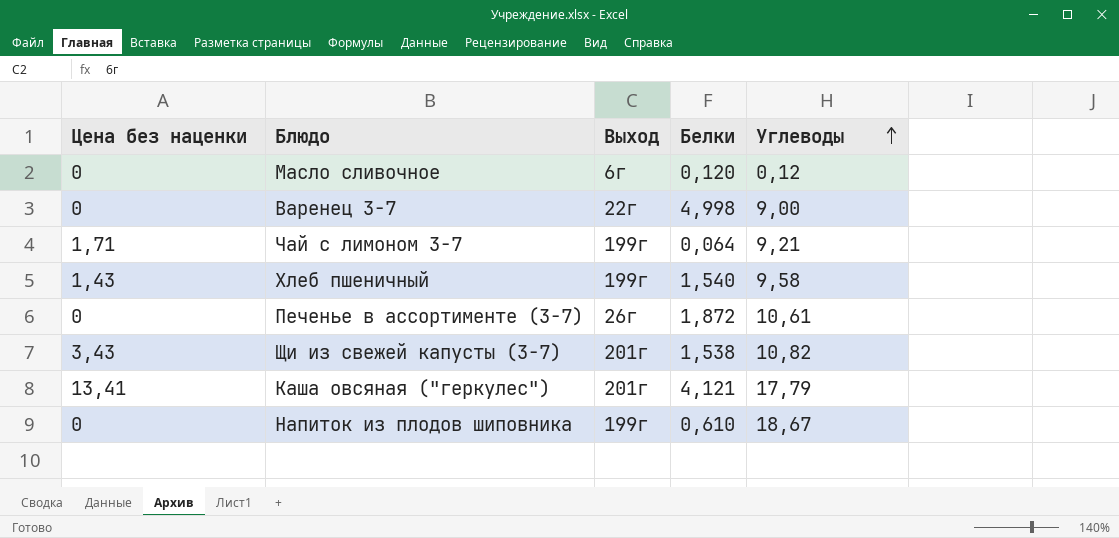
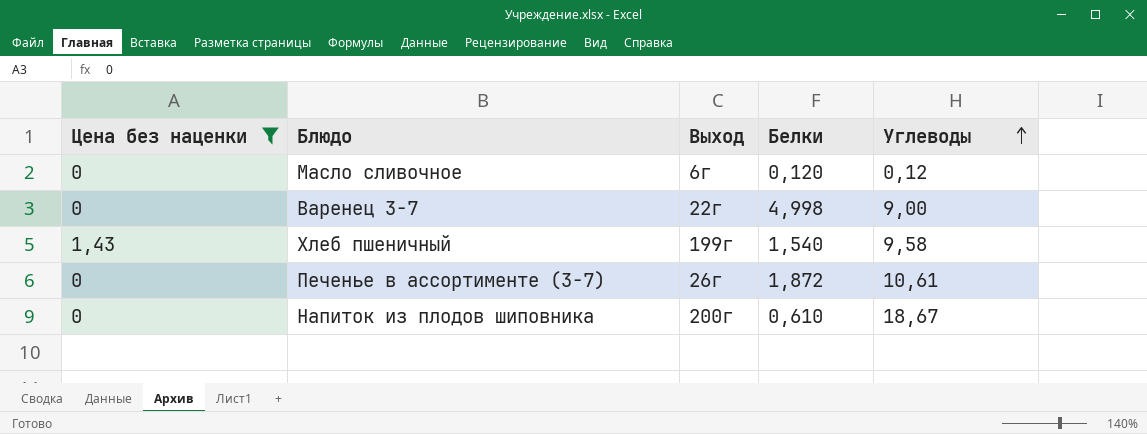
filter: none -> Цена без наценки <= 1,43
Напиток из плодов шиповника | Выход: 199г -> 200г

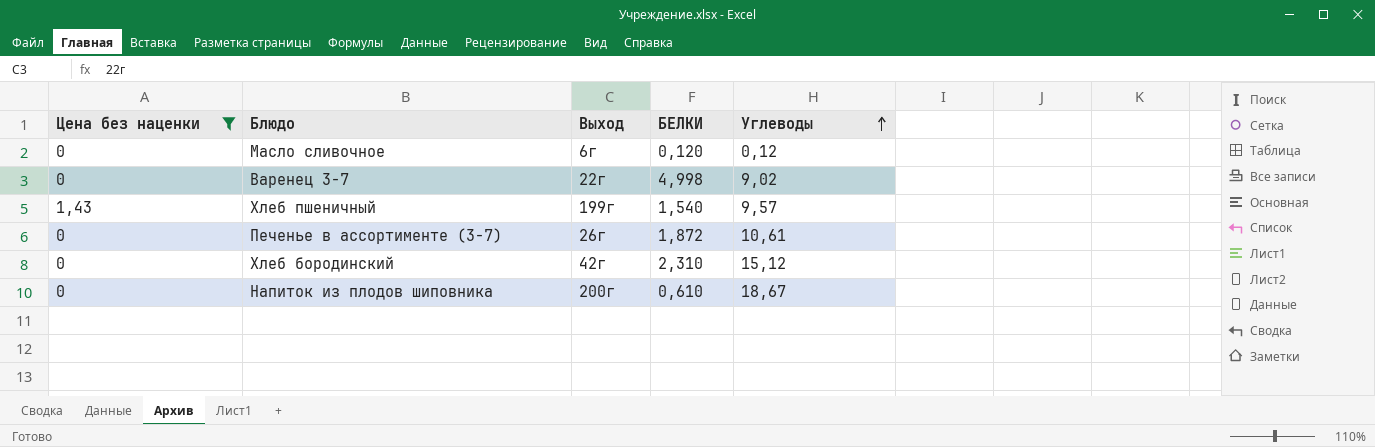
column name: Белки -> БЕЛКИ
Варенец 3-7 | Углеводы: 9,00 -> 9,02
Хлеб пшеничный | Углеводы: 9,58 -> 9,57
row Хлеб бородинский: none -> 0 | 42г | 2,310 | 15,12

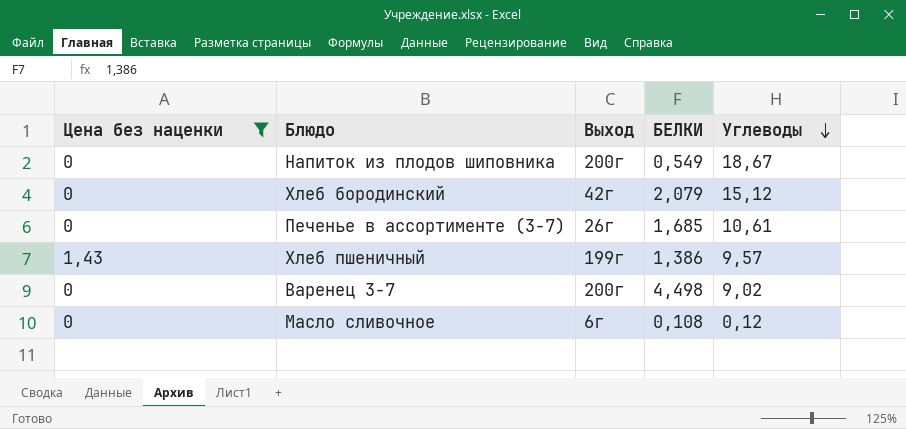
row order: Углеводы ascending -> Углеводы descending
Напиток из плодов шиповника | БЕЛКИ: 0,610 -> 0,549
Хлеб бородинский | БЕЛКИ: 2,310 -> 2,079
Печенье в ассортименте (3-7) | БЕЛКИ: 1,872 -> 1,685
Хлеб пшеничный | БЕЛКИ: 1,540 -> 1,386
Варенец 3-7 | Выход: 22г -> 200г
Варенец 3-7 | БЕЛКИ: 4,998 -> 4,498
Масло сливочное | БЕЛКИ: 0,120 -> 0,108

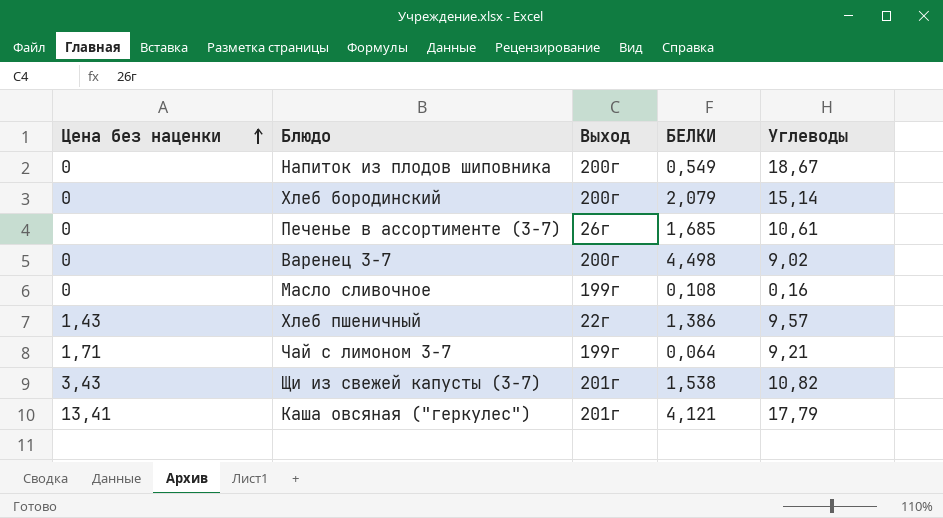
filter: Цена без наценки <= 1,43 -> none
row order: Углеводы descending -> Цена без наценки ascending
Хлеб бородинский | Выход: 42г -> 200г
Хлеб бородинский | Углеводы: 15,12 -> 15,14
Масло сливочное | Выход: 6г -> 199г
Масло сливочное | Углеводы: 0,12 -> 0,16
Хлеб пшеничный | Выход: 199г -> 22г

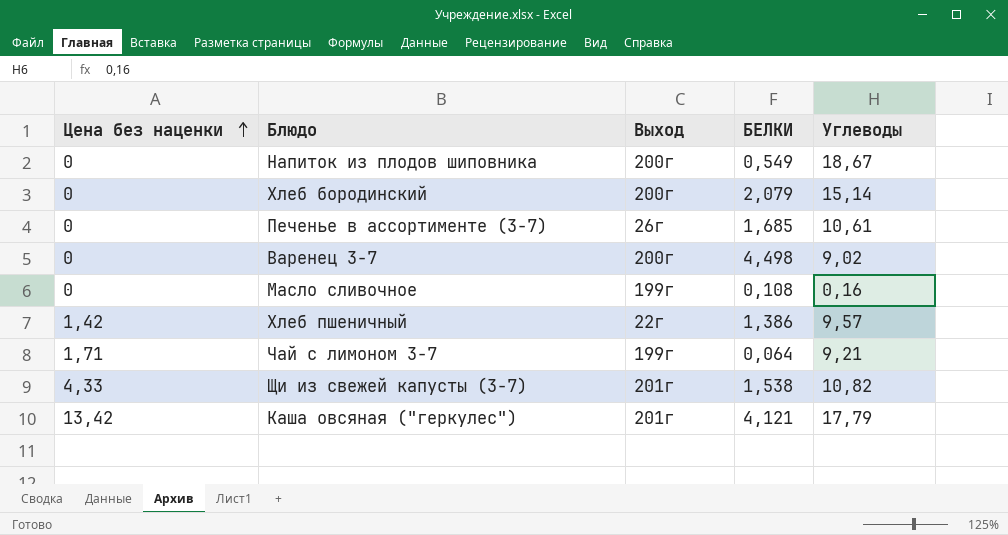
Хлеб пшеничный | Цена без наценки: 1,43 -> 1,42
Щи из свежей капусты (3-7) | Цена без наценки: 3,43 -> 4,33
Каша овсяная ("геркулес") | Цена без наценки: 13,41 -> 13,42

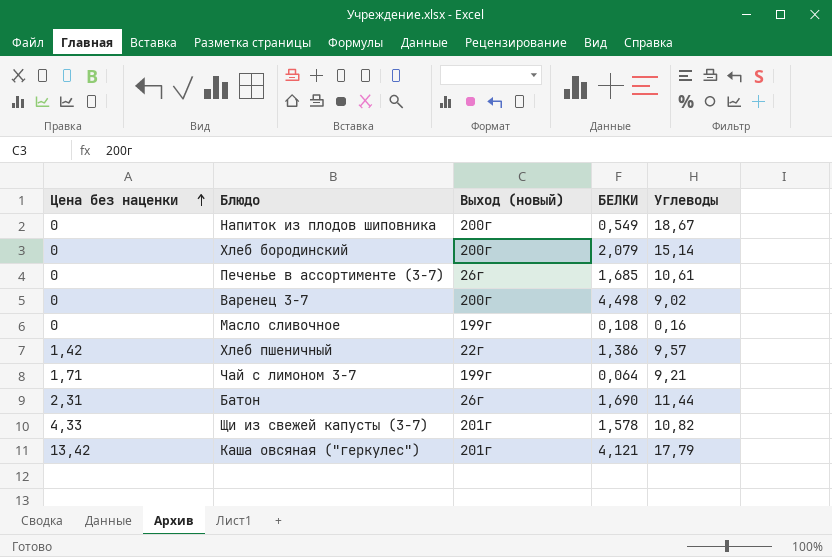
column name: Выход -> Выход (новый)
row Батон: none -> 2,31 | 26г | 1,690 | 11,44
Щи из свежей капусты (3-7) | БЕЛКИ: 1,538 -> 1,578

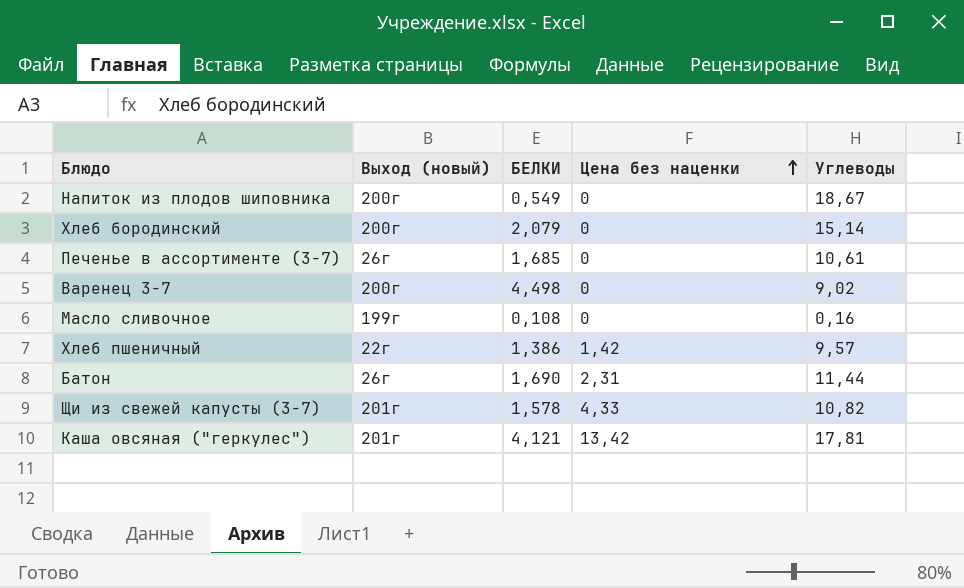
column Цена без наценки | position: 1 -> 4
row Чай с лимоном 3-7: 1,71 | 199г | 0,064 | 9,21 -> none
Каша овсяная ("геркулес") | Углеводы: 17,79 -> 17,81

